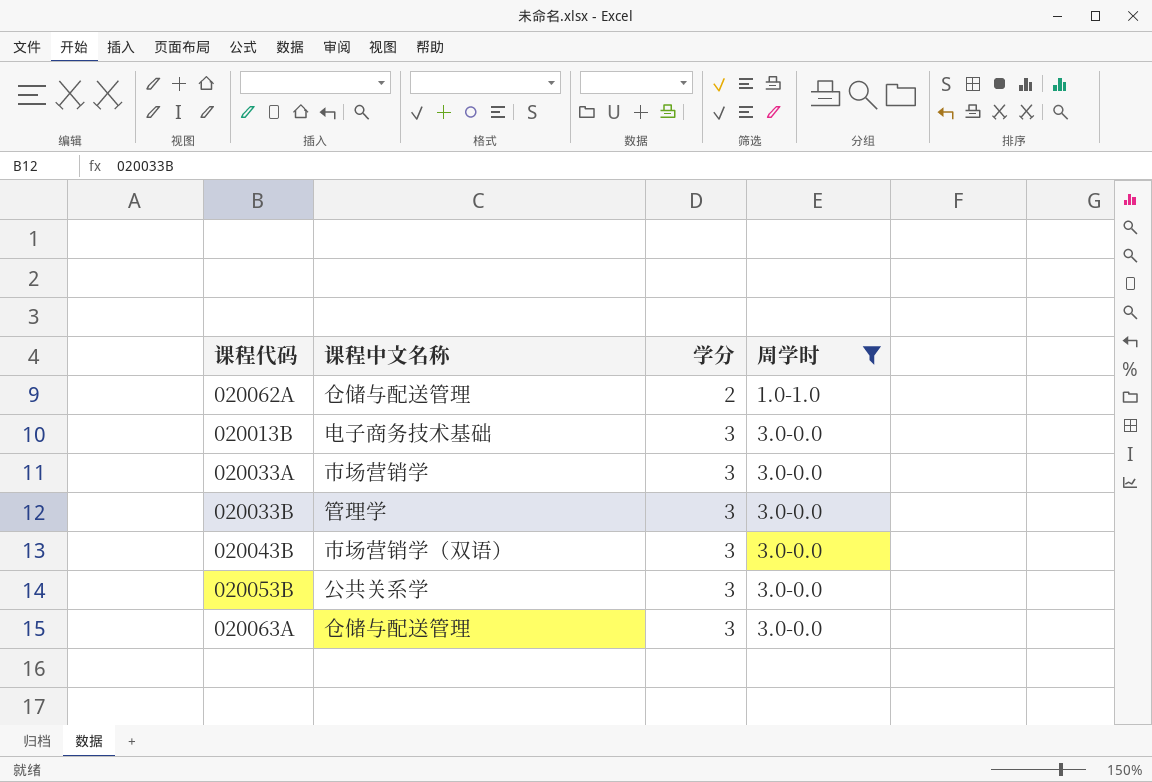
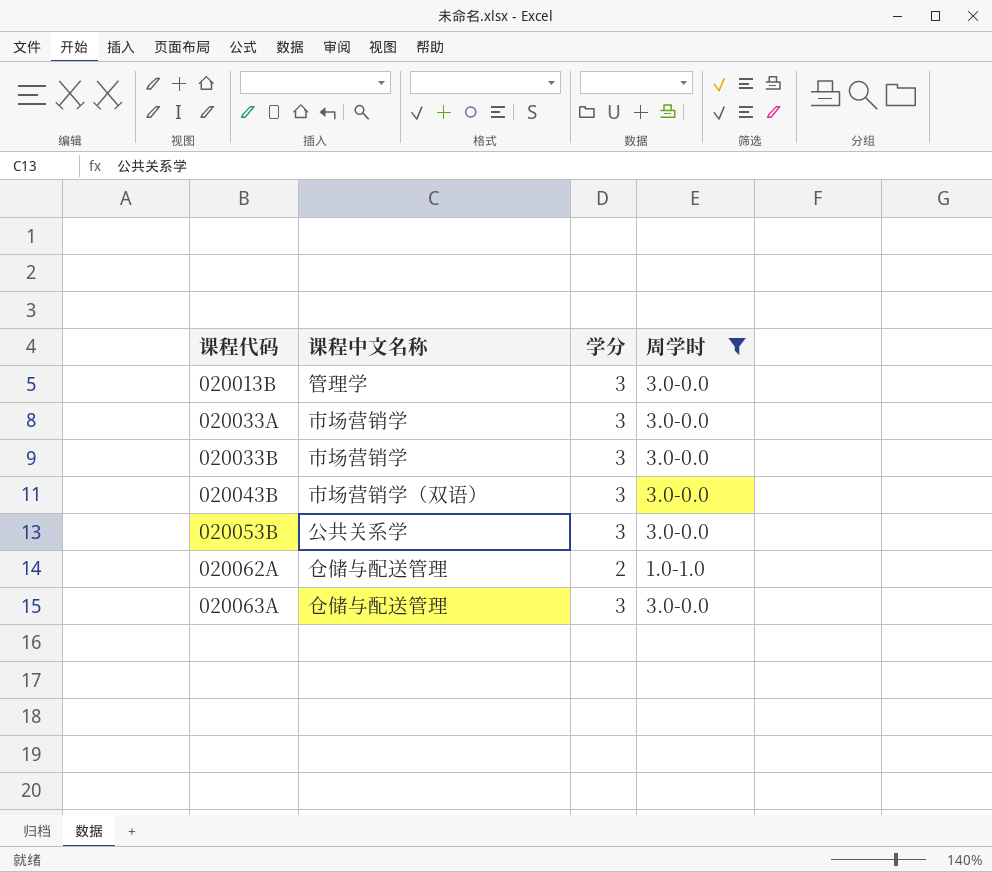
row order: 学分 ascending -> 课程代码 ascending
020013B | 课程中文名称: 电子商务技术基础 -> 管理学
020033B | 课程中文名称: 管理学 -> 市场营销学

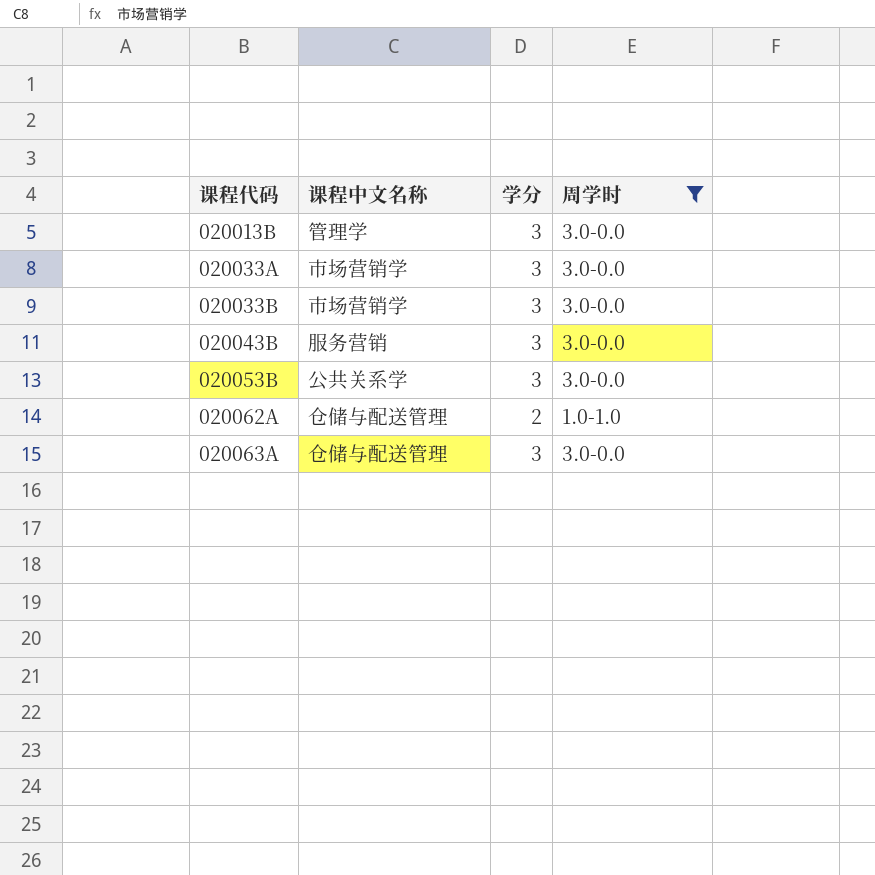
020043B | 课程中文名称: 市场营销学（双语） -> 服务营销

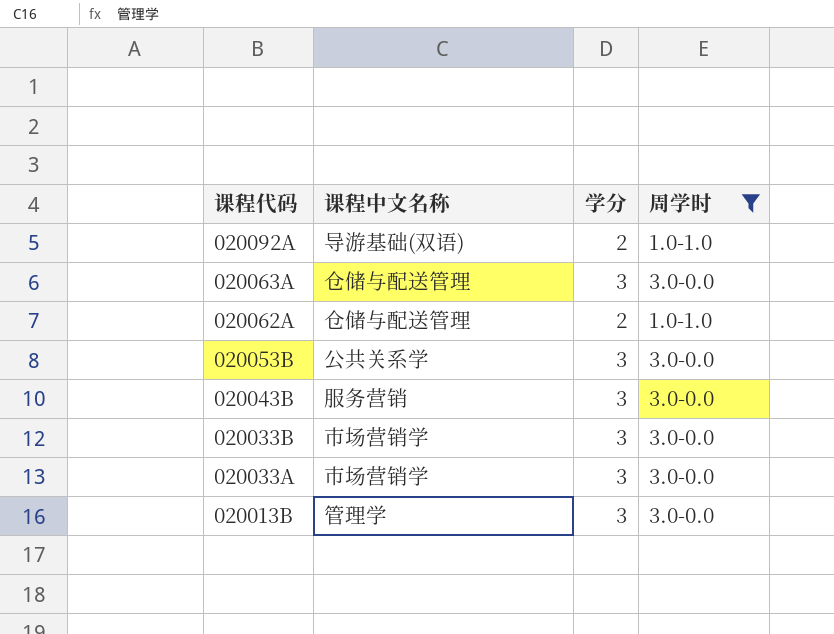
row order: 课程代码 ascending -> 课程代码 descending
row 020092A: none -> 导游基础(双语) | 2 | 1.0-1.0

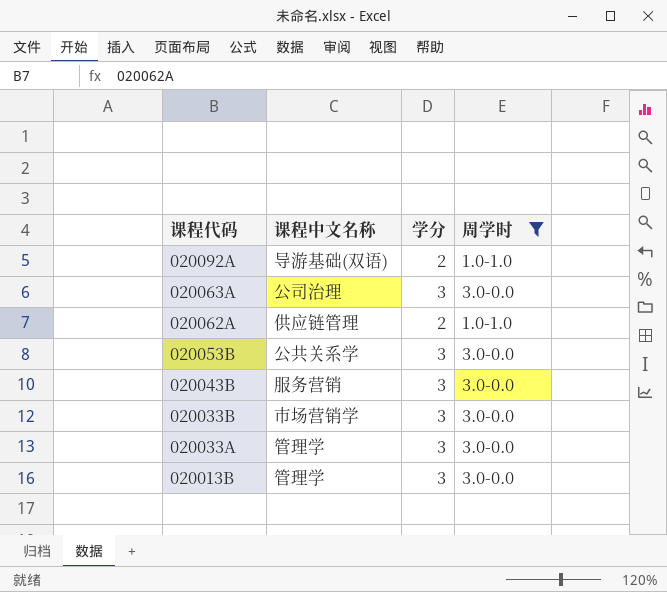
020063A | 课程中文名称: 仓储与配送管理 -> 公司治理
020062A | 课程中文名称: 仓储与配送管理 -> 供应链管理
020033A | 课程中文名称: 市场营销学 -> 管理学

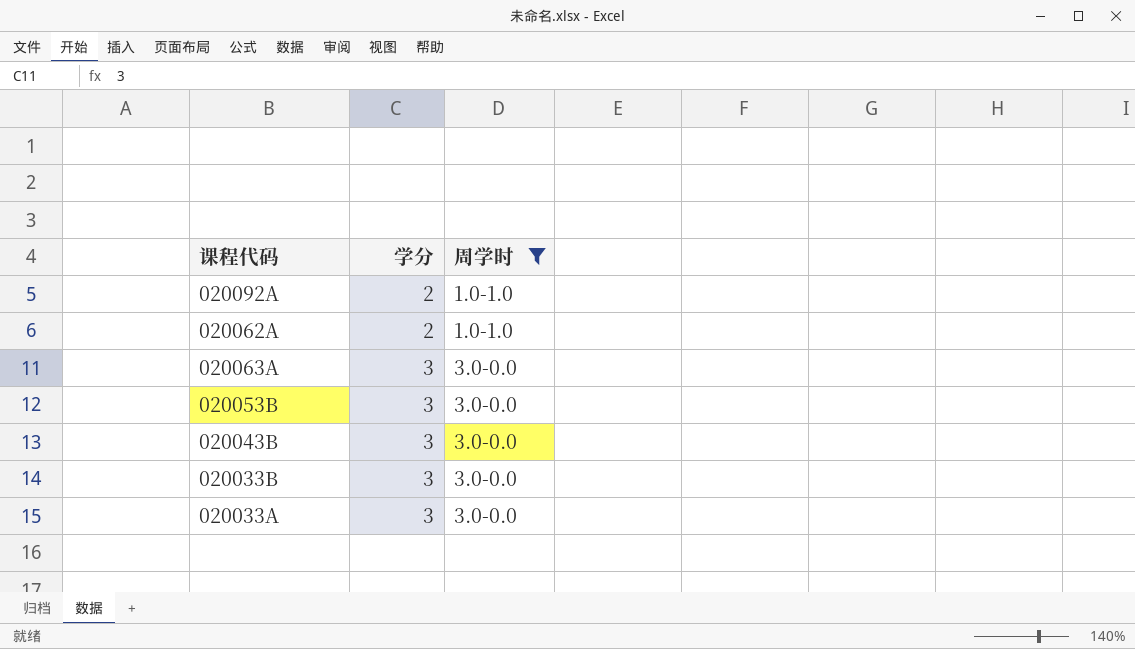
row order: 课程代码 descending -> 学分 ascending
column 课程中文名称 | position: 2 -> none
row 020013B: 管理学 | 3 | 3.0-0.0 -> none

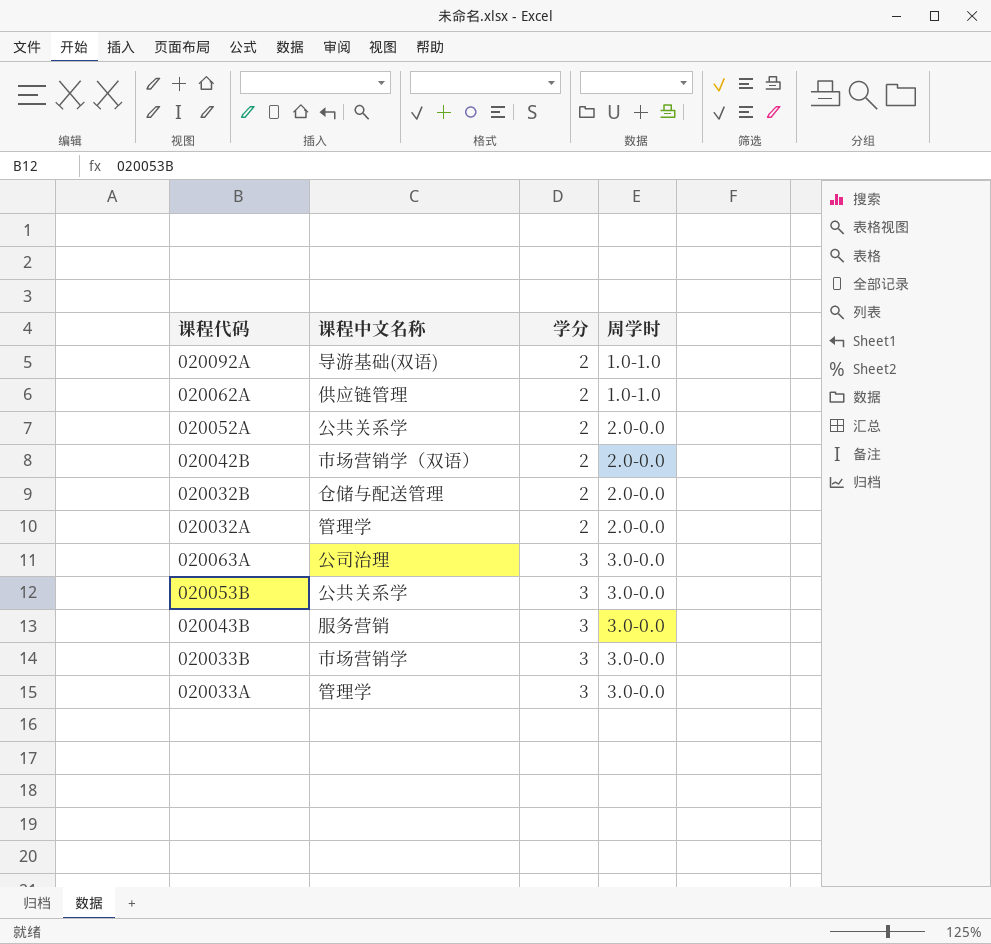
filter: 周学时 != 2.0-0.0 -> none
column 课程中文名称 | position: none -> 2

